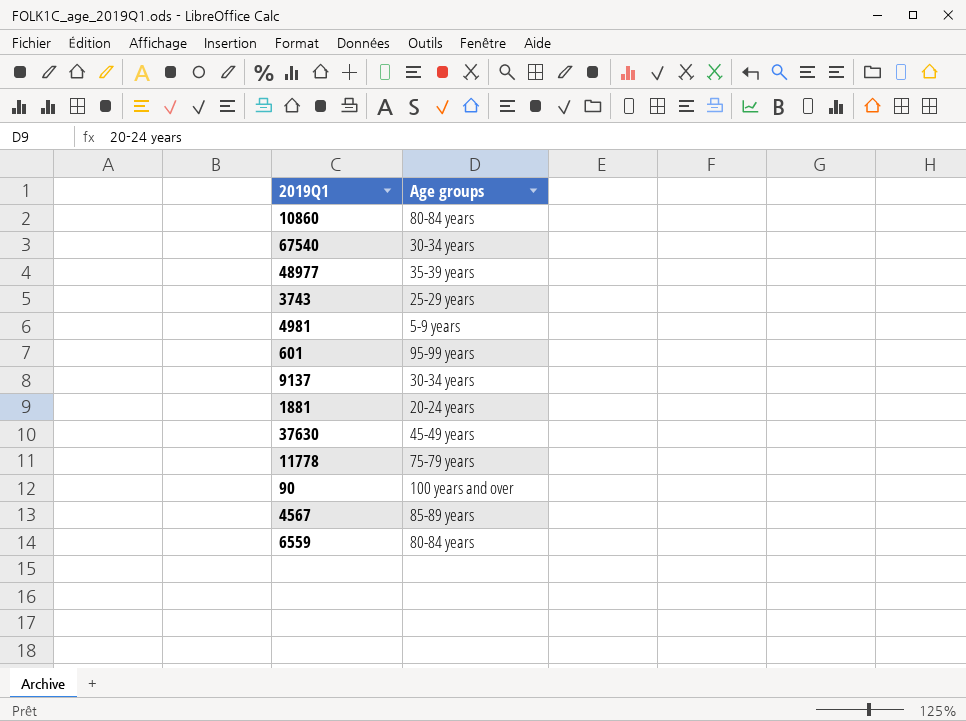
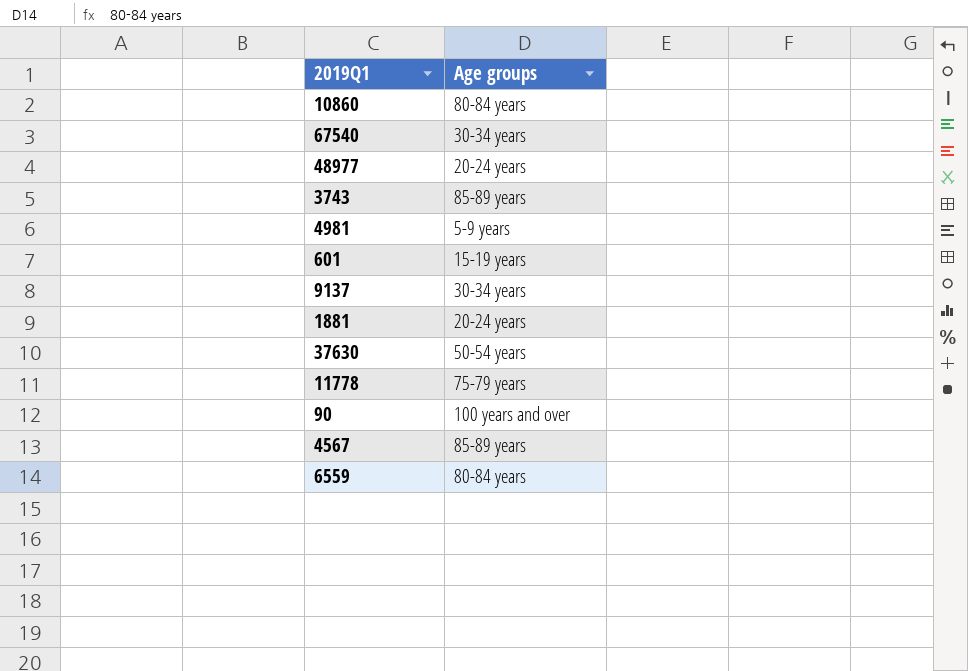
48977 | Age groups: 35-39 years -> 20-24 years
3743 | Age groups: 25-29 years -> 85-89 years
601 | Age groups: 95-99 years -> 15-19 years
37630 | Age groups: 45-49 years -> 50-54 years

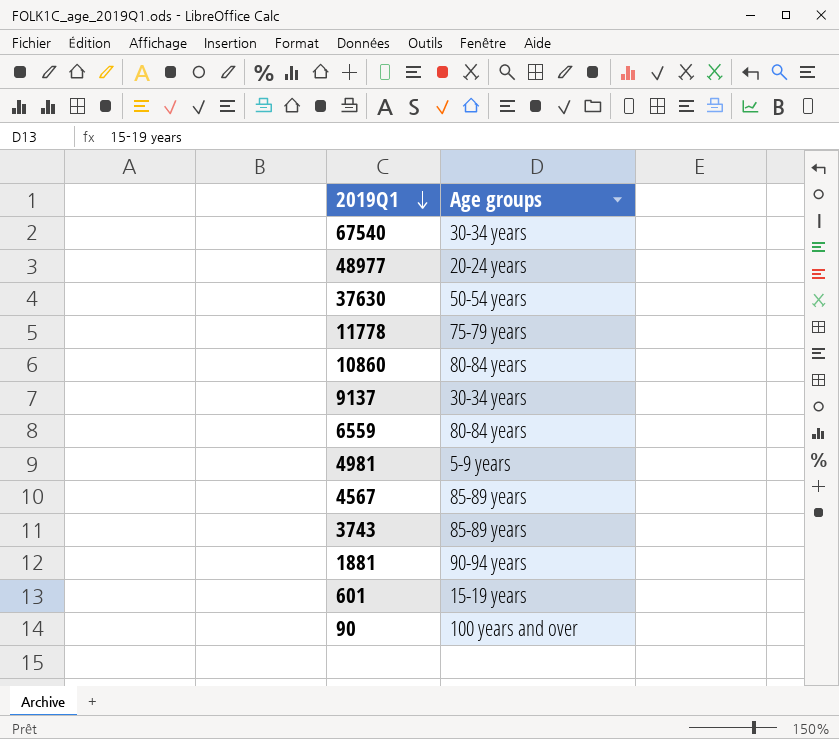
row order: none -> 2019Q1 descending
1881 | Age groups: 20-24 years -> 90-94 years

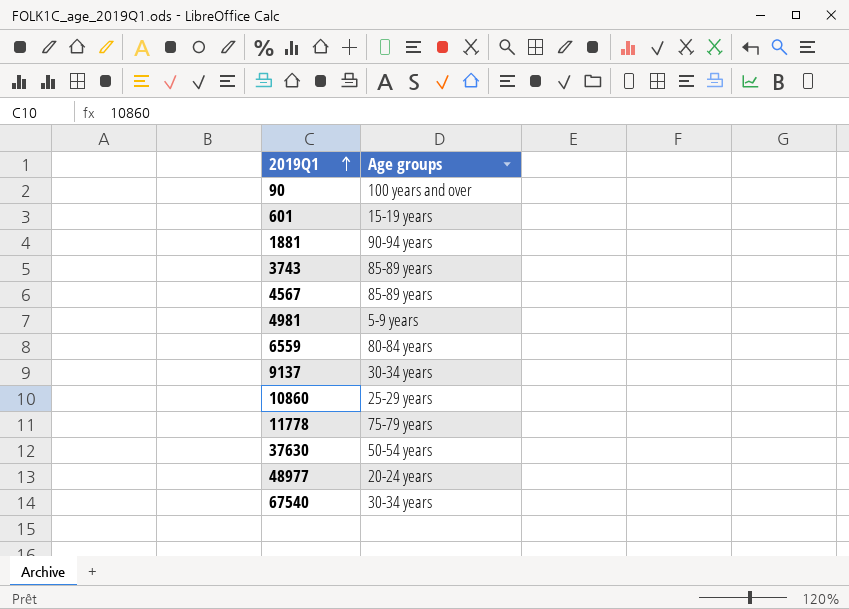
row order: 2019Q1 descending -> 2019Q1 ascending
10860 | Age groups: 80-84 years -> 25-29 years

